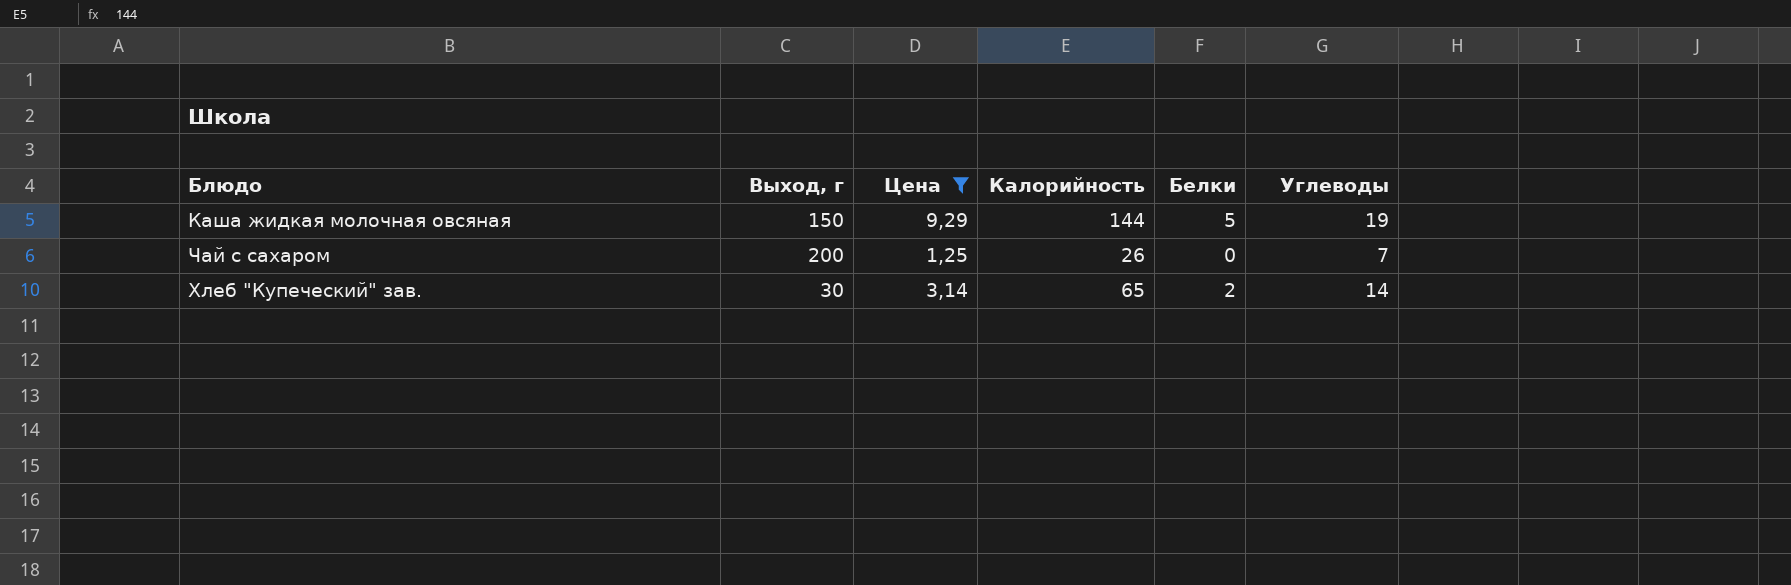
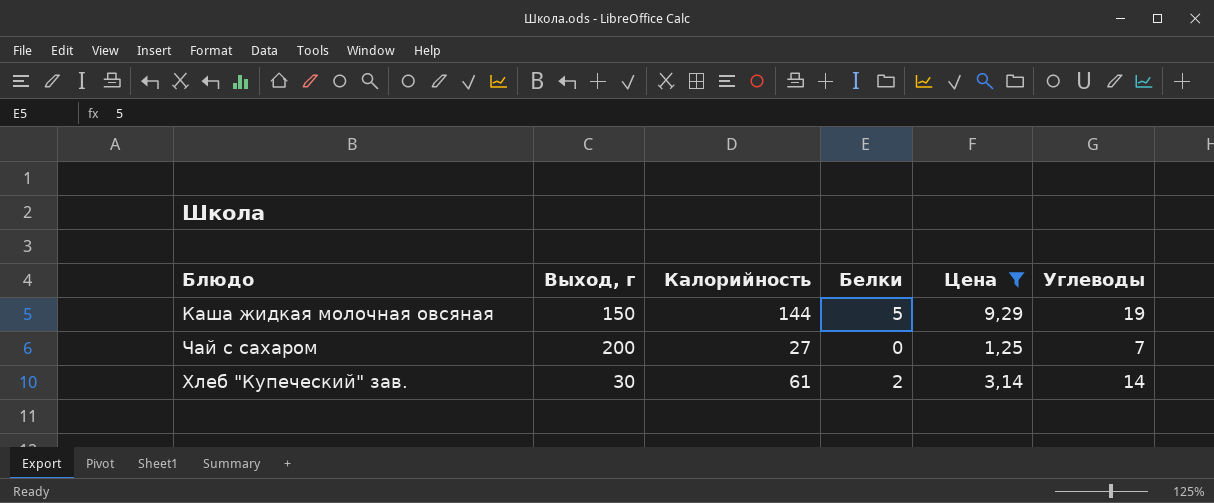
column Цена | position: 3 -> 5
Чай с сахаром | Калорийность: 26 -> 27
Хлеб "Купеческий" зав. | Калорийность: 65 -> 61

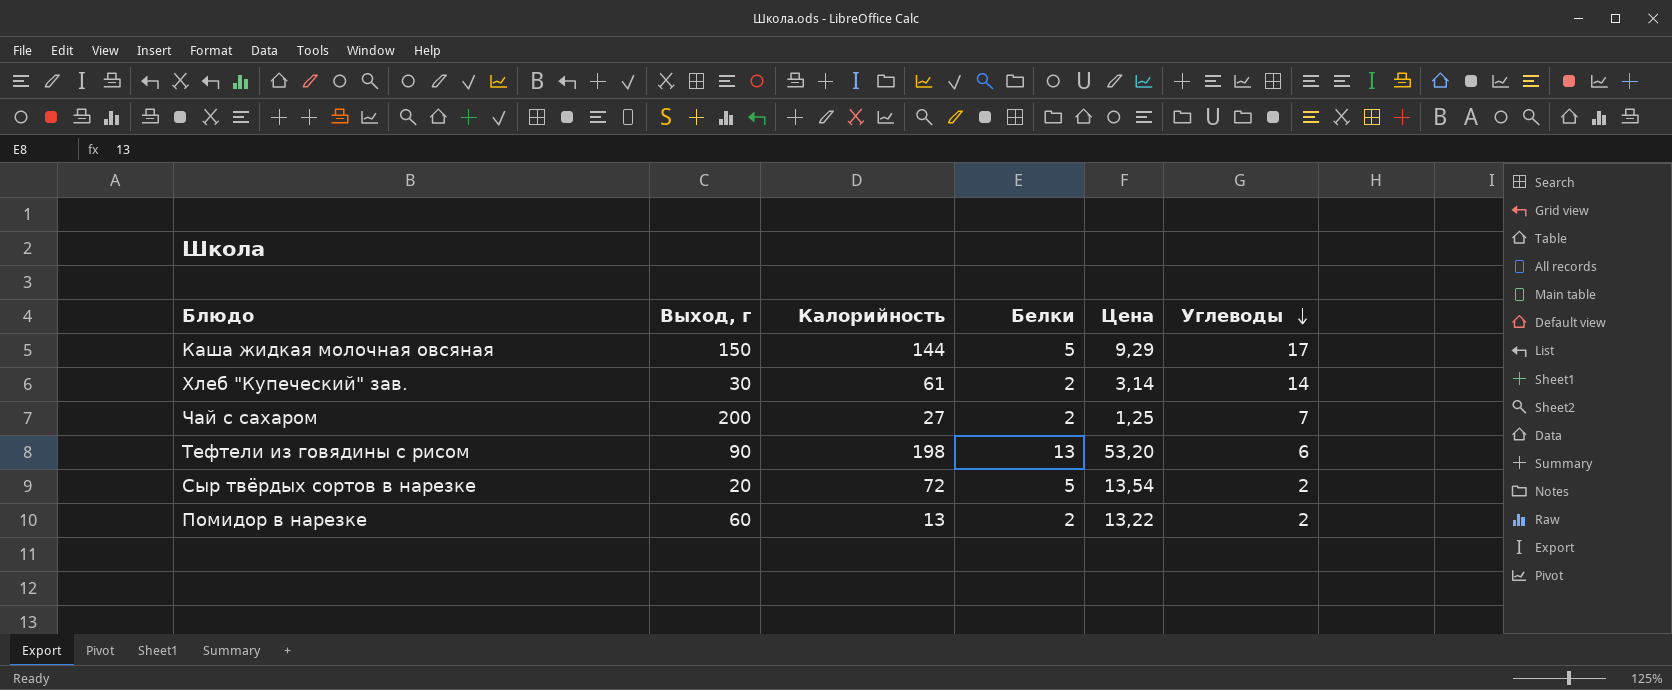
filter: Цена <= 9,29 -> none
row order: none -> Углеводы descending
Каша жидкая молочная овсяная | Углеводы: 19 -> 17
Чай с сахаром | Белки: 0 -> 2

